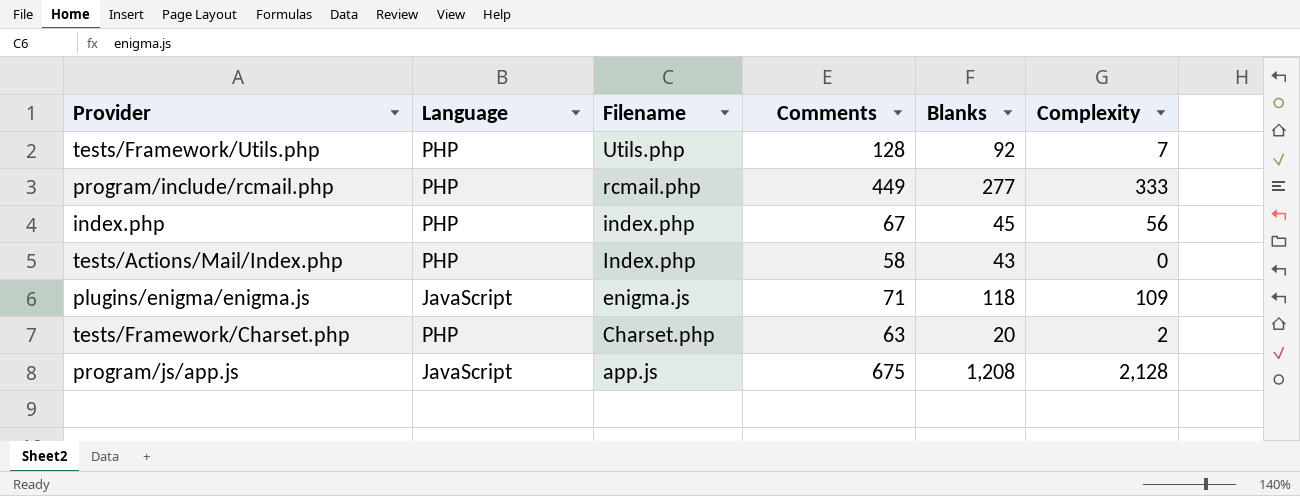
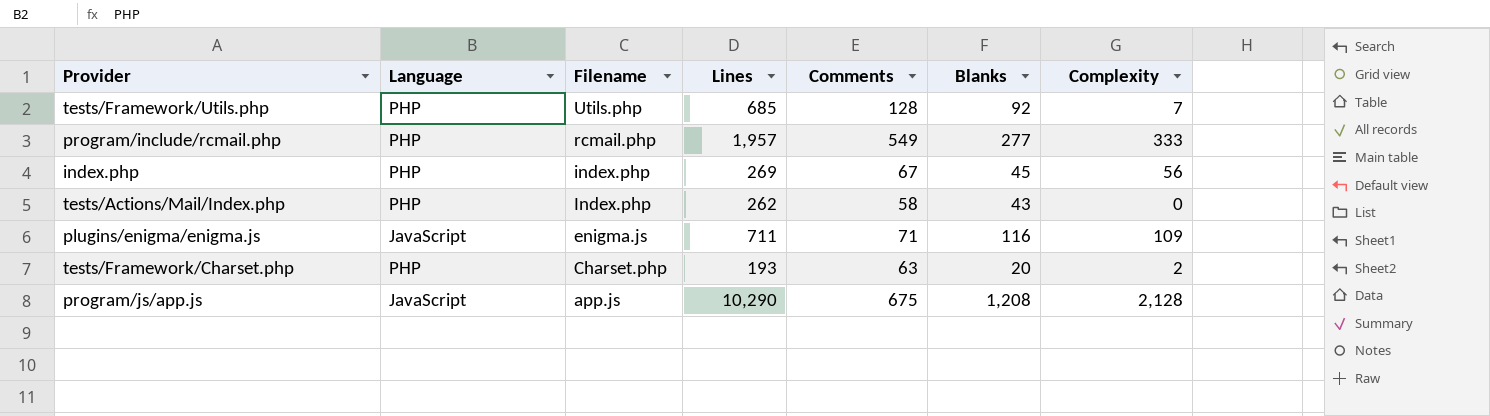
column Lines | position: none -> 4
program/include/rcmail.php | Comments: 449 -> 549
plugins/enigma/enigma.js | Blanks: 118 -> 116

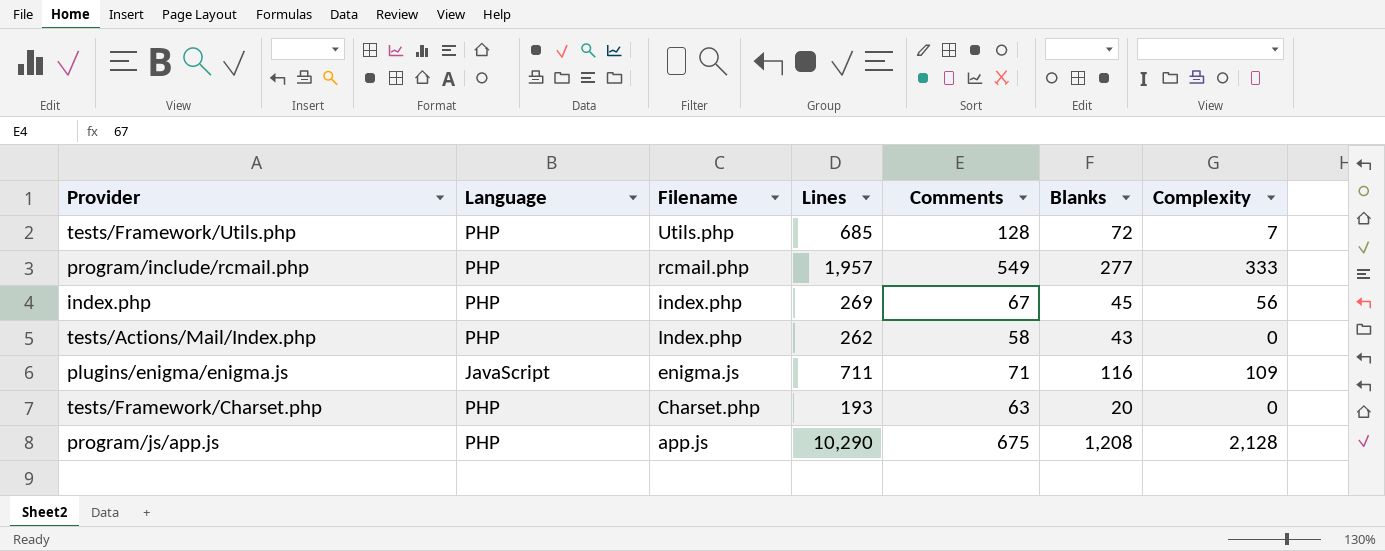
tests/Framework/Utils.php | Blanks: 92 -> 72
tests/Framework/Charset.php | Complexity: 2 -> 0
program/js/app.js | Language: JavaScript -> PHP

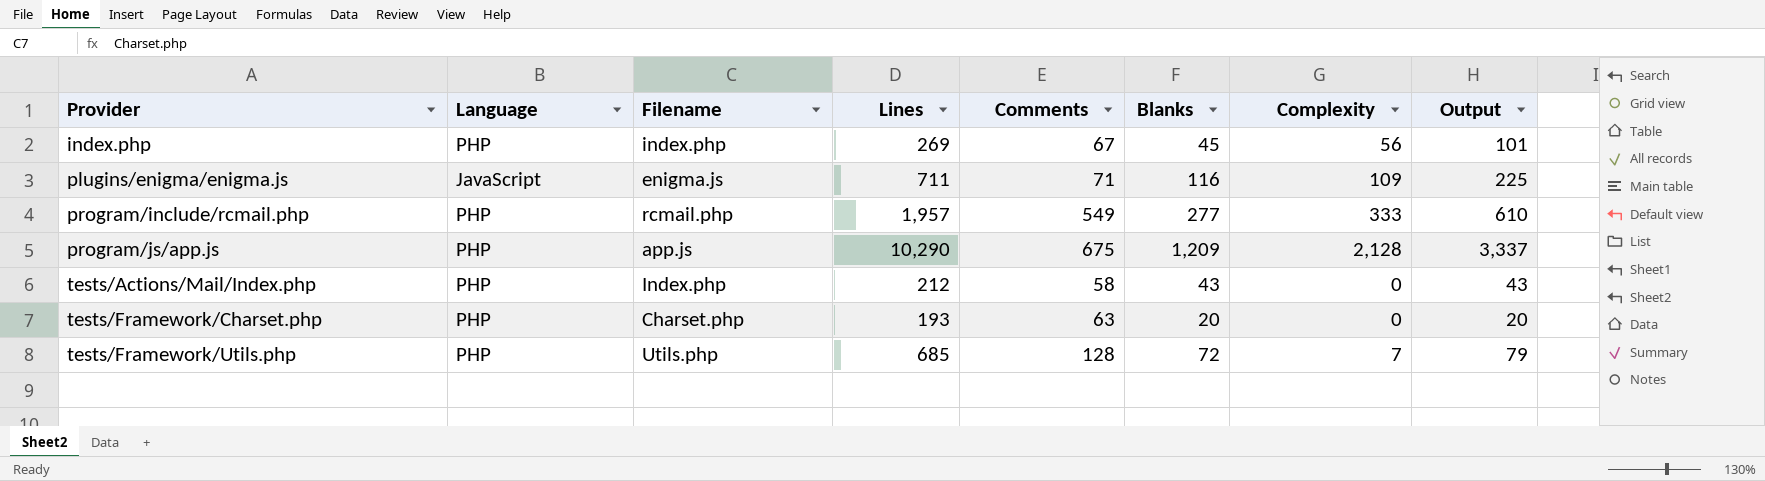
row order: Filename descending -> Provider ascending
column Output | formula: none -> [Blanks] + [Complexity]
program/js/app.js | Blanks: 1,208 -> 1,209
tests/Actions/Mail/Index.php | Lines: 262 -> 212

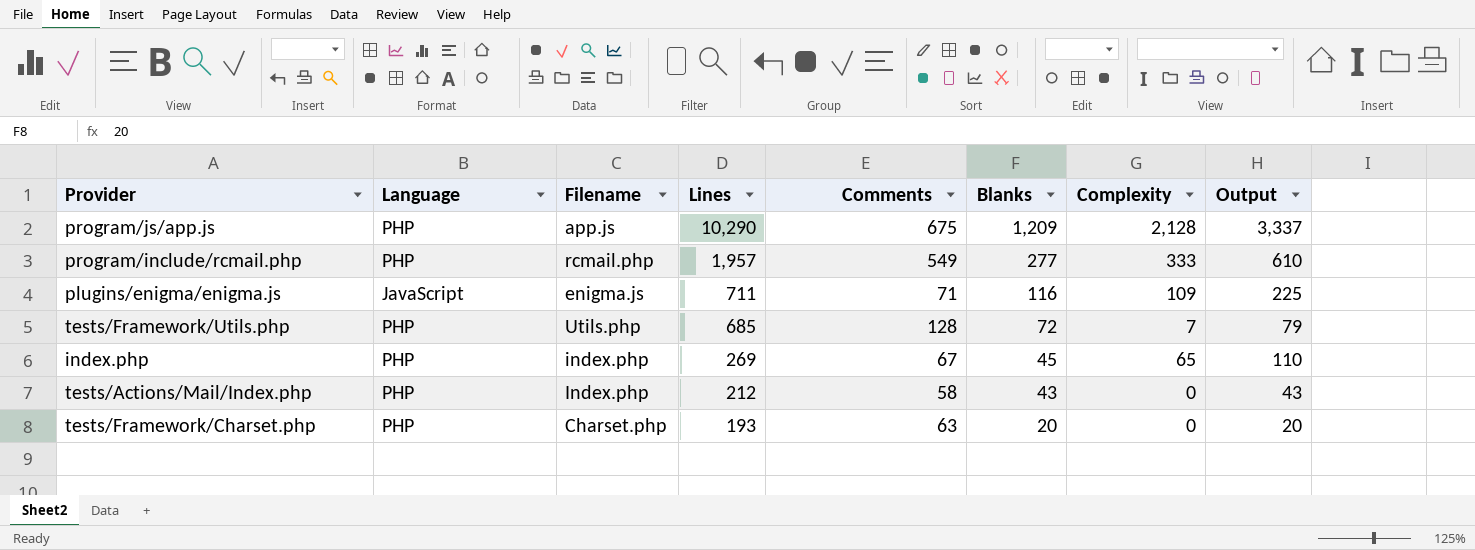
row order: Provider ascending -> Lines descending
index.php | Complexity: 56 -> 65
index.php | Output: 101 -> 110

